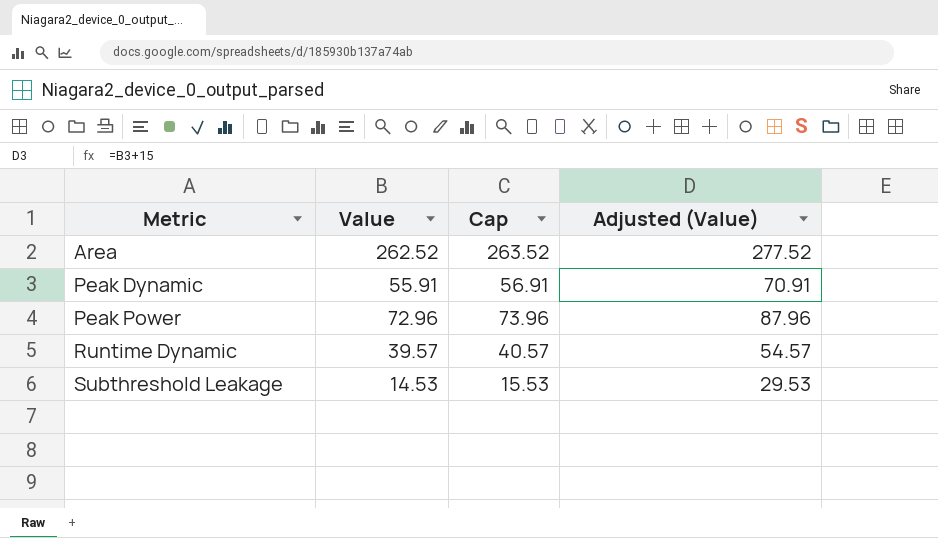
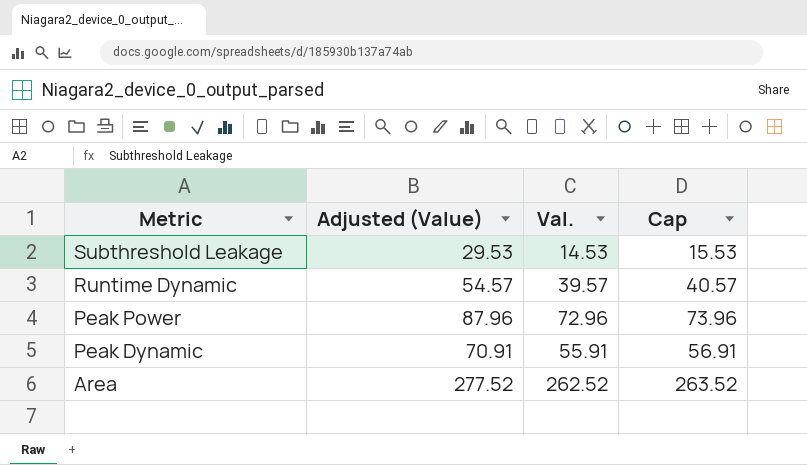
row order: Metric ascending -> Metric descending
column Adjusted (Value) | position: 4 -> 2
column name: Value -> Val.

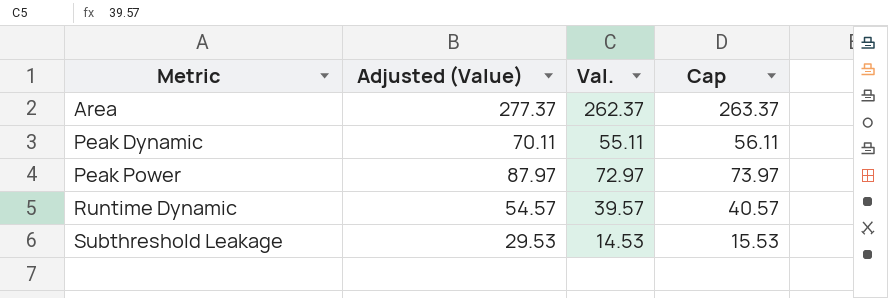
row order: Metric descending -> Metric ascending
Area | Adjusted (Value): 277.52 -> 277.37
Area | Val.: 262.52 -> 262.37
Area | Cap: 263.52 -> 263.37
Peak Dynamic | Adjusted (Value): 70.91 -> 70.11
Peak Dynamic | Val.: 55.91 -> 55.11
Peak Dynamic | Cap: 56.91 -> 56.11
Peak Power | Adjusted (Value): 87.96 -> 87.97
Peak Power | Val.: 72.96 -> 72.97
Peak Power | Cap: 73.96 -> 73.97

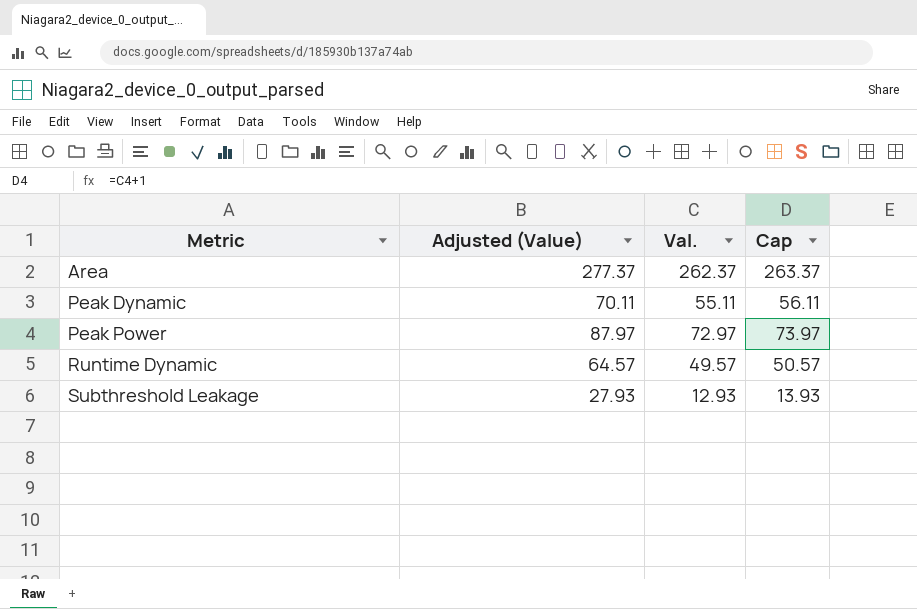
Runtime Dynamic | Adjusted (Value): 54.57 -> 64.57
Runtime Dynamic | Val.: 39.57 -> 49.57
Runtime Dynamic | Cap: 40.57 -> 50.57
Subthreshold Leakage | Adjusted (Value): 29.53 -> 27.93
Subthreshold Leakage | Val.: 14.53 -> 12.93
Subthreshold Leakage | Cap: 15.53 -> 13.93

